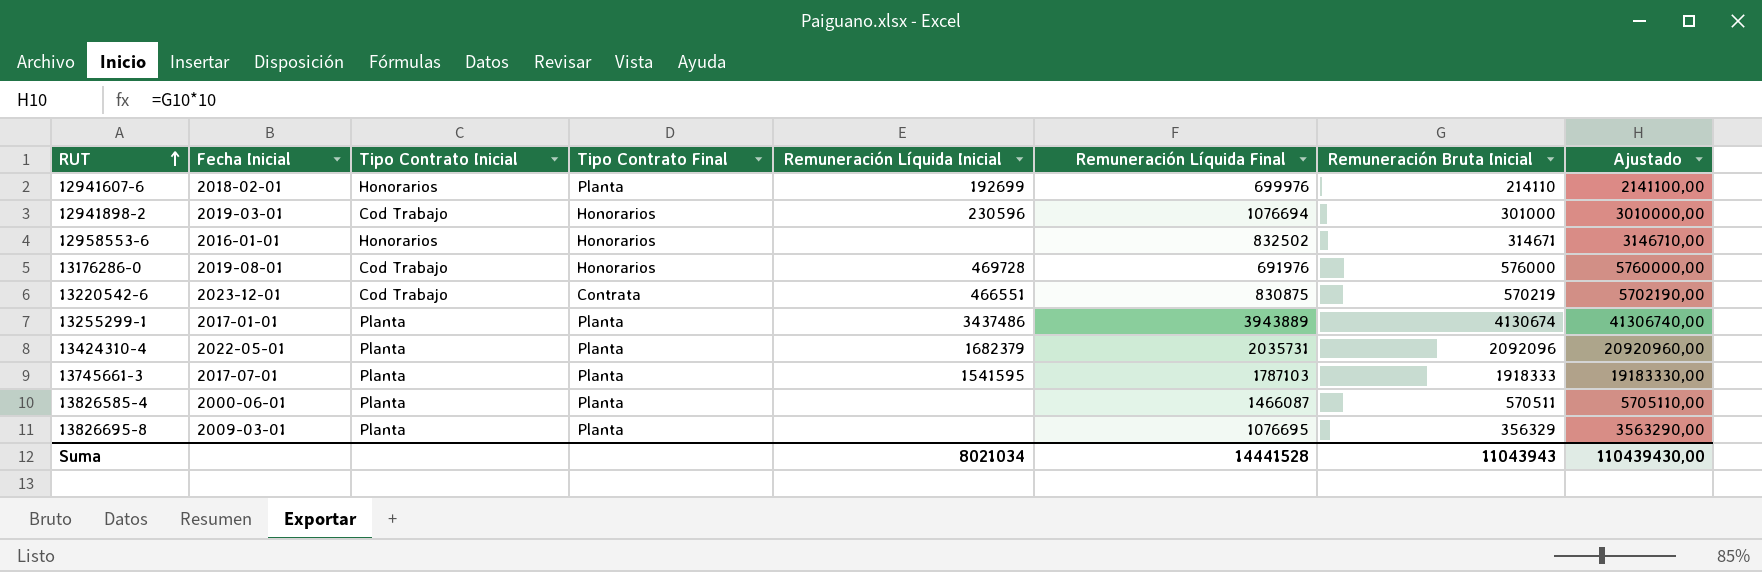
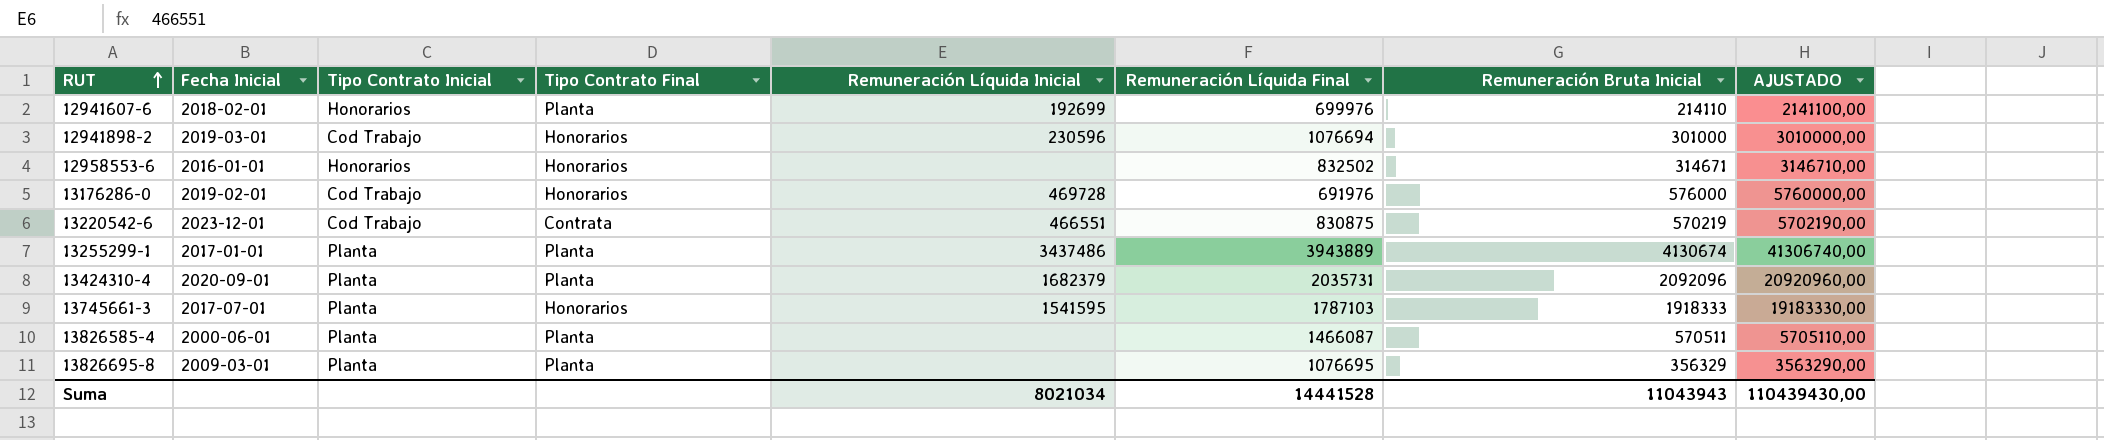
column name: Ajustado -> AJUSTADO
13176286-0 | Fecha Inicial: 2019-08-01 -> 2019-02-01
13424310-4 | Fecha Inicial: 2022-05-01 -> 2020-09-01
13745661-3 | Tipo Contrato Final: Planta -> Honorarios

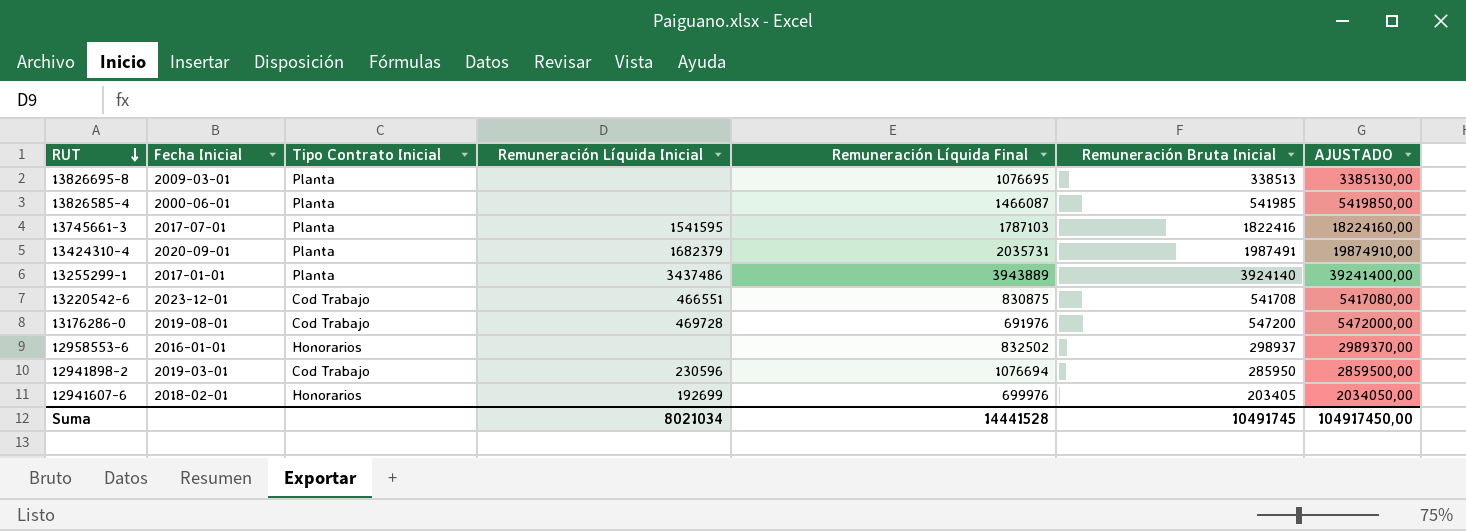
row order: RUT ascending -> RUT descending
column Tipo Contrato Final | position: 4 -> none
13826695-8 | Remuneración Bruta Inicial: 356329 -> 338513
13826695-8 | AJUSTADO: 3563290,00 -> 3385130,00
13826585-4 | Remuneración Bruta Inicial: 570511 -> 541985
13826585-4 | AJUSTADO: 5705110,00 -> 5419850,00
13745661-3 | Remuneración Bruta Inicial: 1918333 -> 1822416
13745661-3 | AJUSTADO: 19183330,00 -> 18224160,00
13424310-4 | Remuneración Bruta Inicial: 2092096 -> 1987491
13424310-4 | AJUSTADO: 20920960,00 -> 19874910,00
13255299-1 | Remuneración Bruta Inicial: 4130674 -> 3924140
13255299-1 | AJUSTADO: 41306740,00 -> 39241400,00
13220542-6 | Remuneración Bruta Inicial: 570219 -> 541708
13220542-6 | AJUSTADO: 5702190,00 -> 5417080,00
13176286-0 | Fecha Inicial: 2019-02-01 -> 2019-08-01
13176286-0 | Remuneración Bruta Inicial: 576000 -> 547200
13176286-0 | AJUSTADO: 5760000,00 -> 5472000,00
12958553-6 | Remuneración Bruta Inicial: 314671 -> 298937
12958553-6 | AJUSTADO: 3146710,00 -> 2989370,00
12941898-2 | Remuneración Bruta Inicial: 301000 -> 285950
12941898-2 | AJUSTADO: 3010000,00 -> 2859500,00
12941607-6 | Remuneración Bruta Inicial: 214110 -> 203405
12941607-6 | AJUSTADO: 2141100,00 -> 2034050,00
Suma | Remuneración Bruta Inicial: 11043943 -> 10491745
Suma | AJUSTADO: 110439430,00 -> 104917450,00

